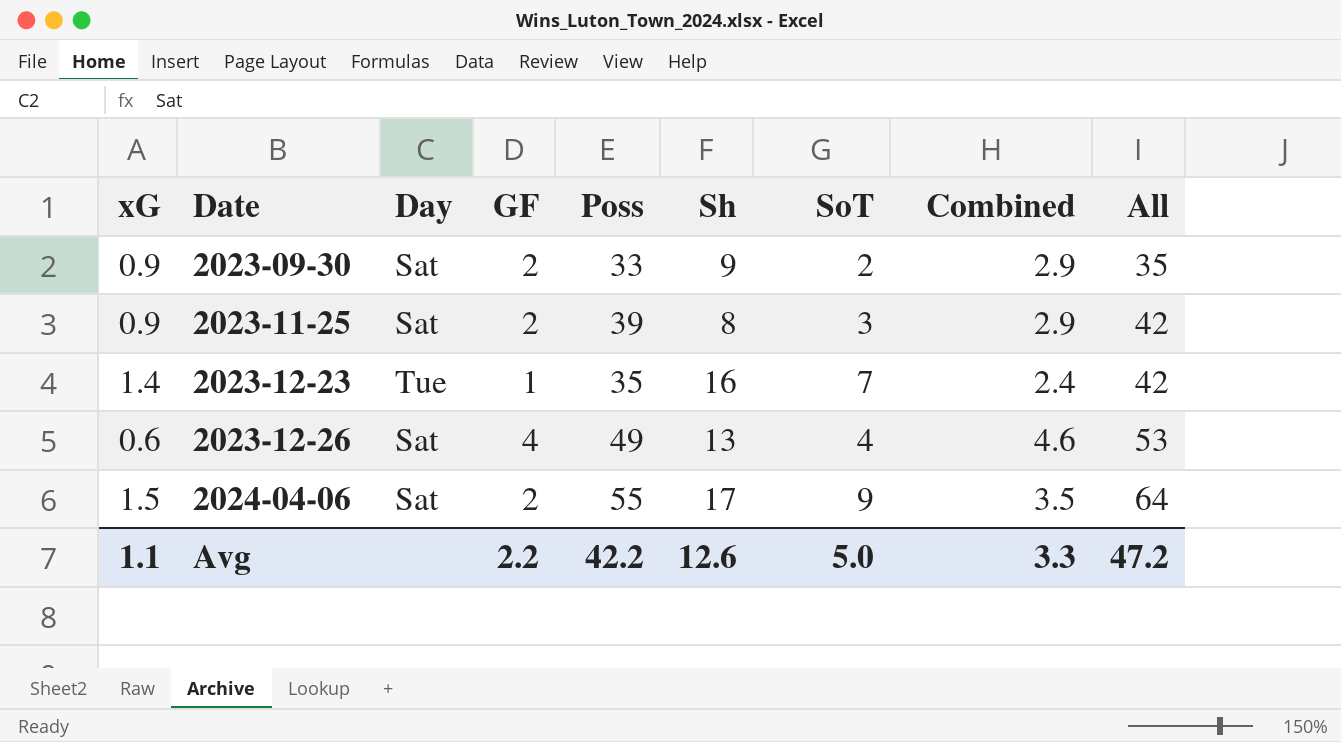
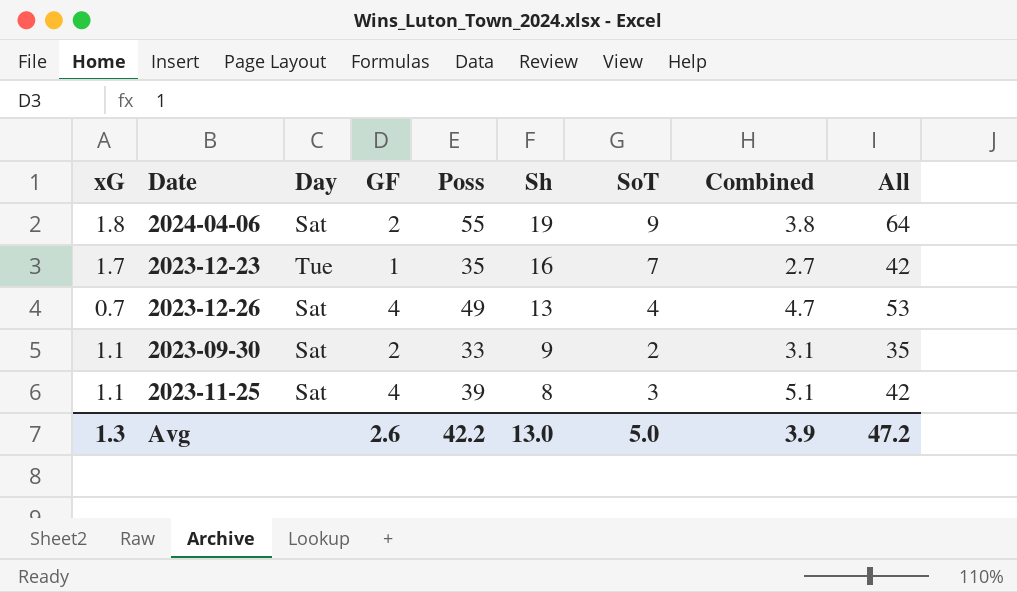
row order: Date ascending -> Sh descending
2024-04-06 | xG: 1.5 -> 1.8
2024-04-06 | Sh: 17 -> 19
2024-04-06 | Combined: 3.5 -> 3.8
2023-12-23 | xG: 1.4 -> 1.7
2023-12-23 | Combined: 2.4 -> 2.7
2023-12-26 | xG: 0.6 -> 0.7
2023-12-26 | Combined: 4.6 -> 4.7
2023-09-30 | xG: 0.9 -> 1.1
2023-09-30 | Combined: 2.9 -> 3.1
2023-11-25 | xG: 0.9 -> 1.1
2023-11-25 | GF: 2 -> 4
2023-11-25 | Combined: 2.9 -> 5.1
Avg | xG: 1.1 -> 1.3
Avg | GF: 2.2 -> 2.6
Avg | Sh: 12.6 -> 13.0
Avg | Combined: 3.3 -> 3.9

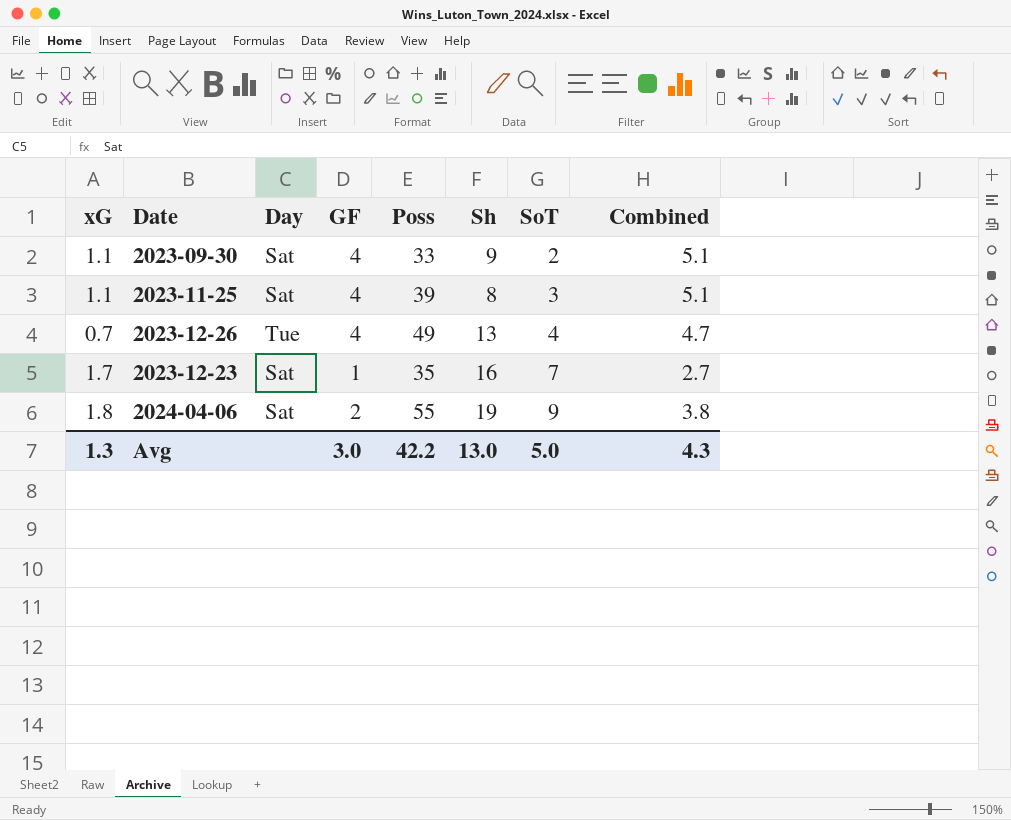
row order: Sh descending -> SoT ascending
column All | formula: [Poss] + [SoT] -> none
2023-09-30 | GF: 2 -> 4
2023-09-30 | Combined: 3.1 -> 5.1
2023-12-26 | Day: Sat -> Tue
2023-12-23 | Day: Tue -> Sat
Avg | GF: 2.6 -> 3.0
Avg | Combined: 3.9 -> 4.3

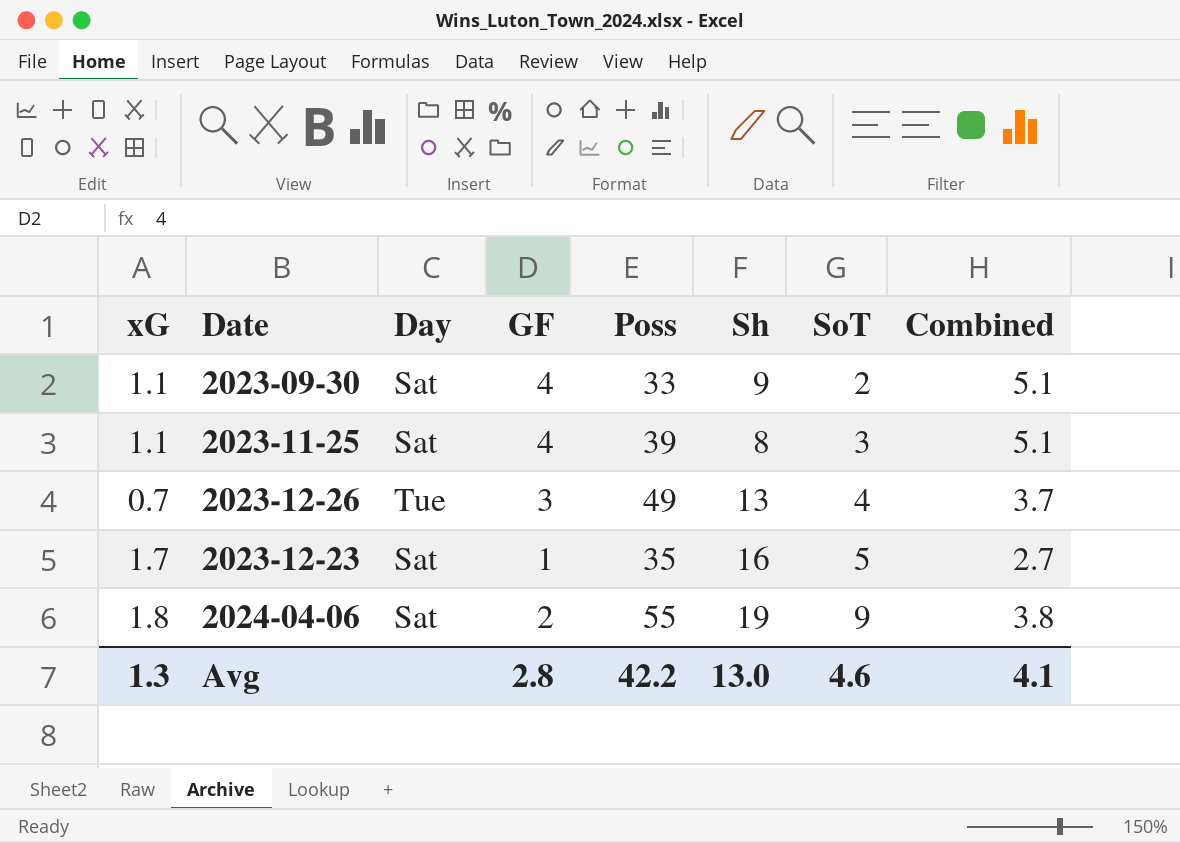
2023-12-26 | GF: 4 -> 3
2023-12-26 | Combined: 4.7 -> 3.7
2023-12-23 | SoT: 7 -> 5
Avg | GF: 3.0 -> 2.8
Avg | SoT: 5.0 -> 4.6
Avg | Combined: 4.3 -> 4.1

